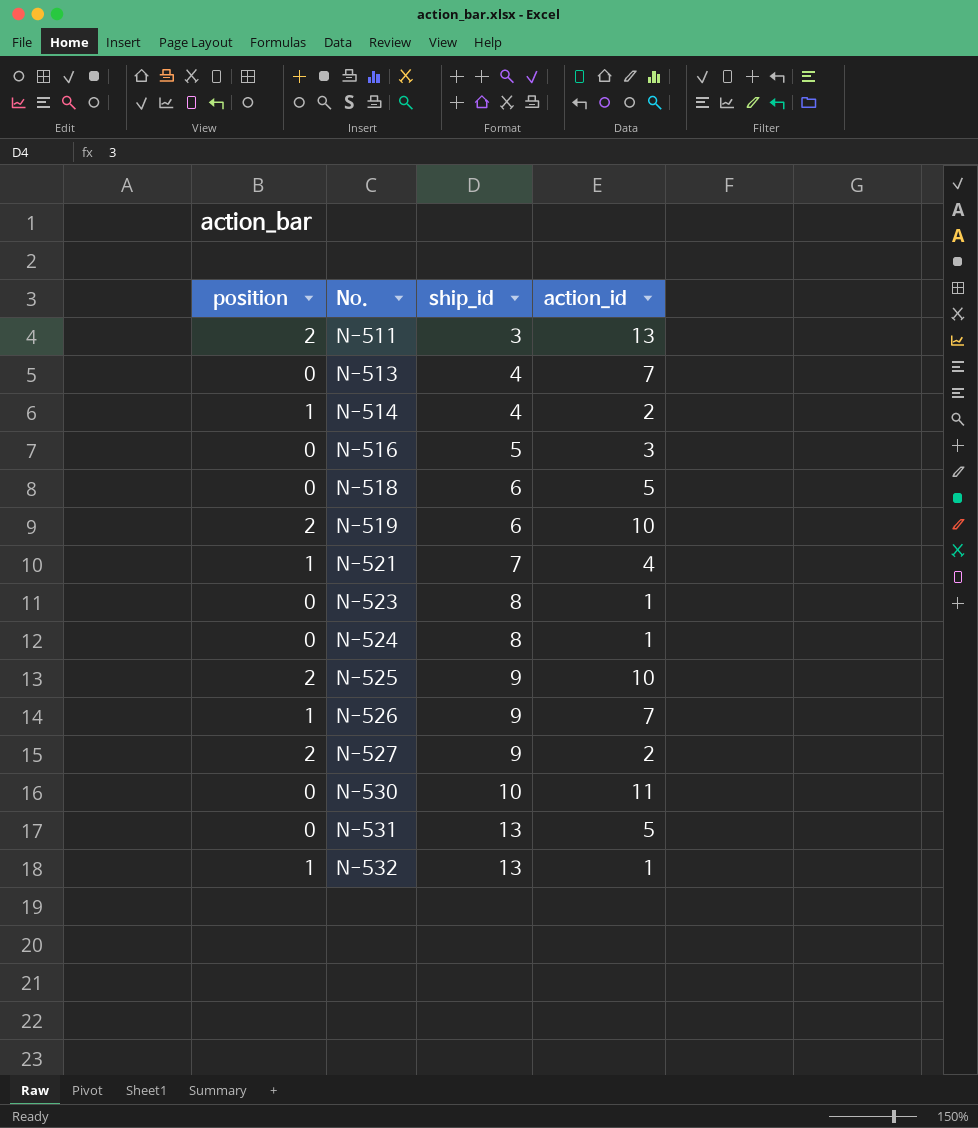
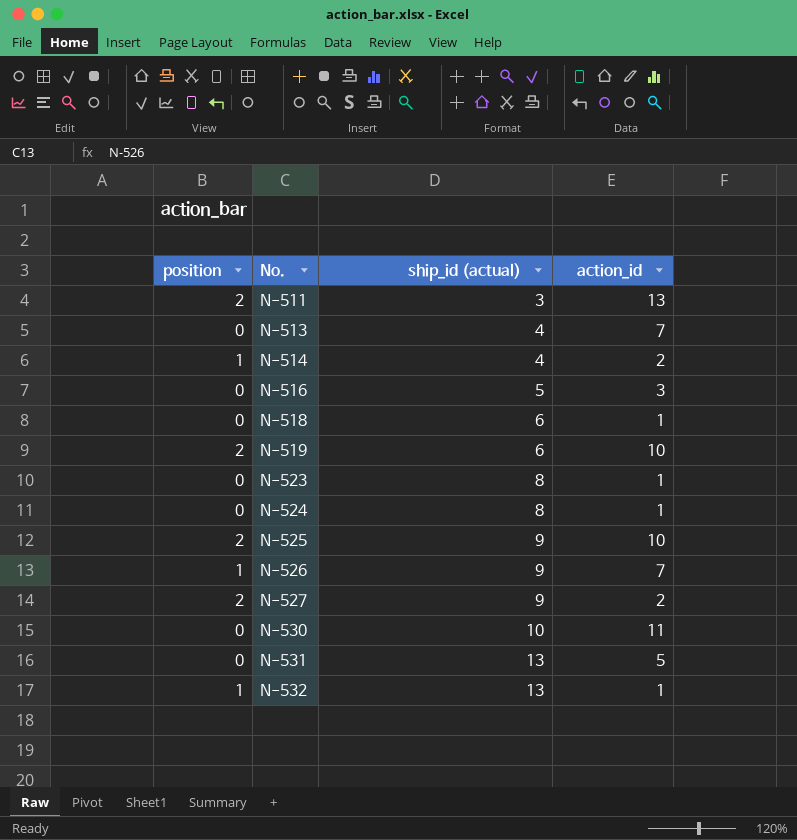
column name: ship_id -> ship_id (actual)
row N-521: 1 | 7 | 4 -> none
N-518 | action_id: 5 -> 1

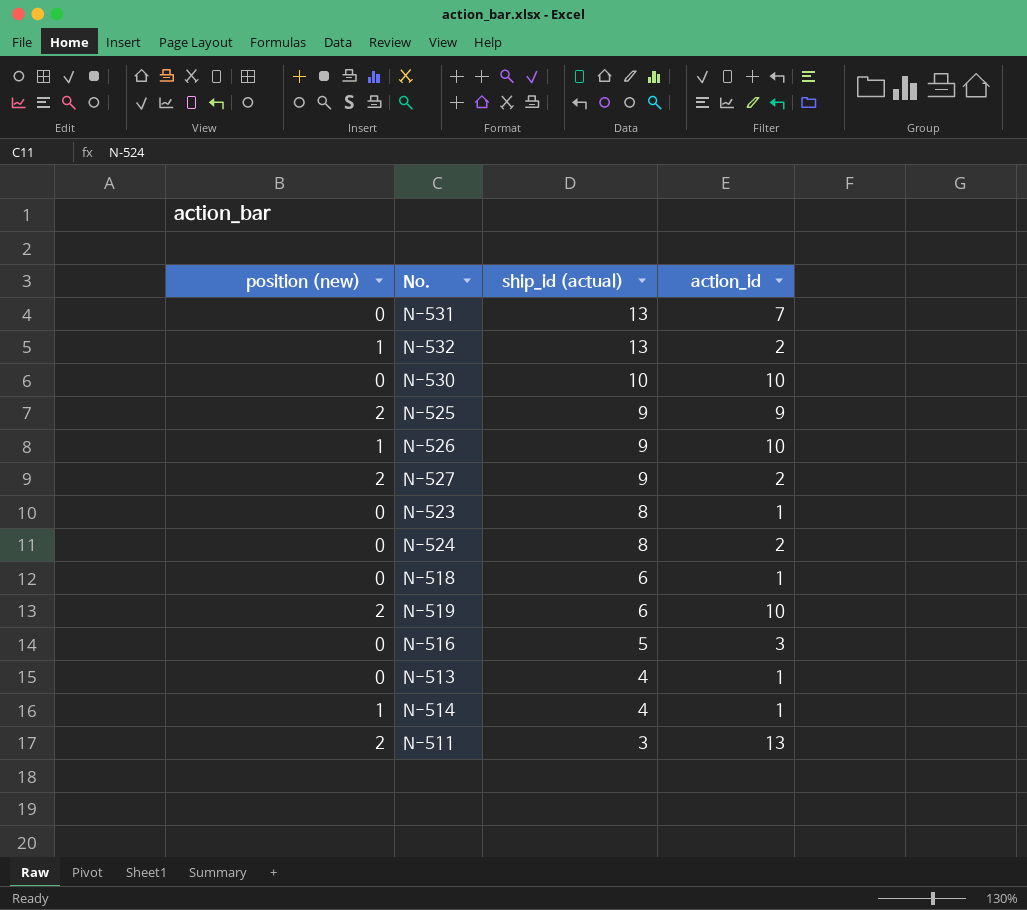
row order: No. ascending -> ship_id (actual) descending
column name: position -> position (new)
N-531 | action_id: 5 -> 7
N-532 | action_id: 1 -> 2
N-530 | action_id: 11 -> 10
N-525 | action_id: 10 -> 9
N-526 | action_id: 7 -> 10
N-524 | action_id: 1 -> 2
N-513 | action_id: 7 -> 1
N-514 | action_id: 2 -> 1

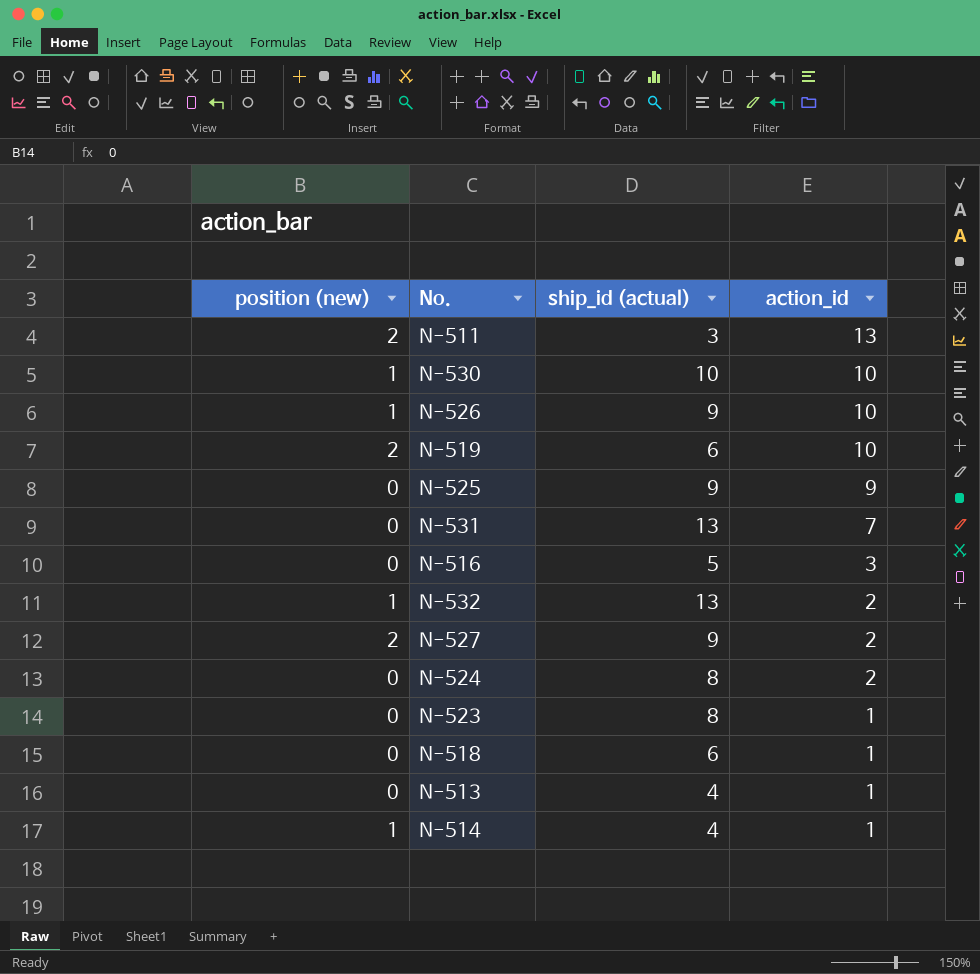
row order: ship_id (actual) descending -> action_id descending
N-530 | position (new): 0 -> 1
N-525 | position (new): 2 -> 0

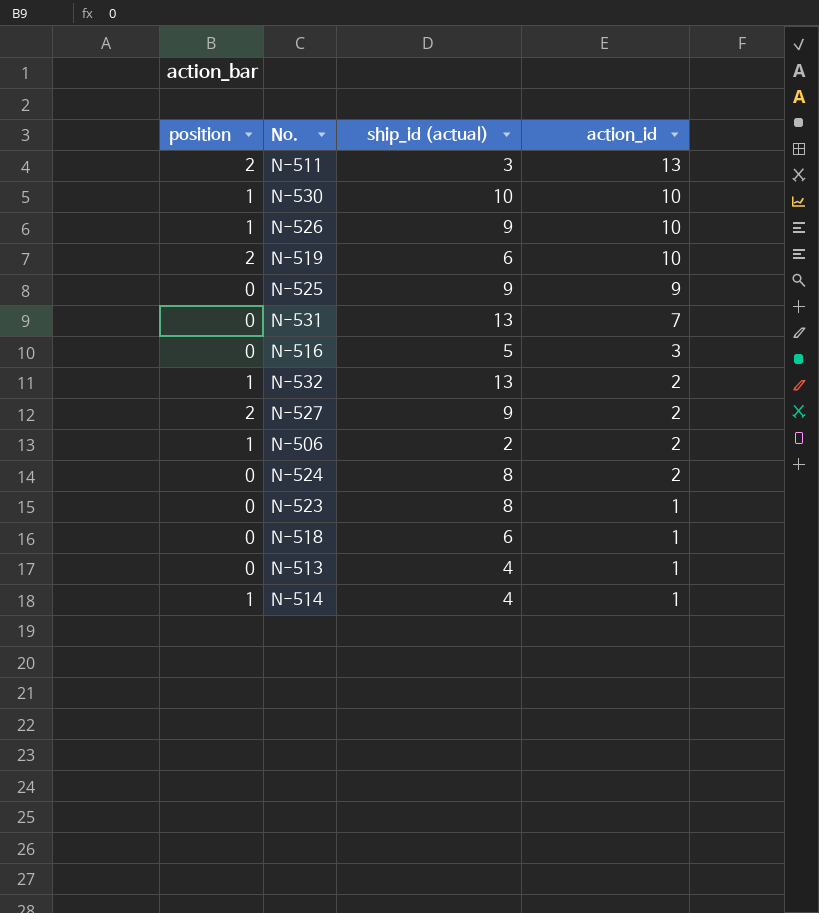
column name: position (new) -> position
row N-506: none -> 1 | 2 | 2

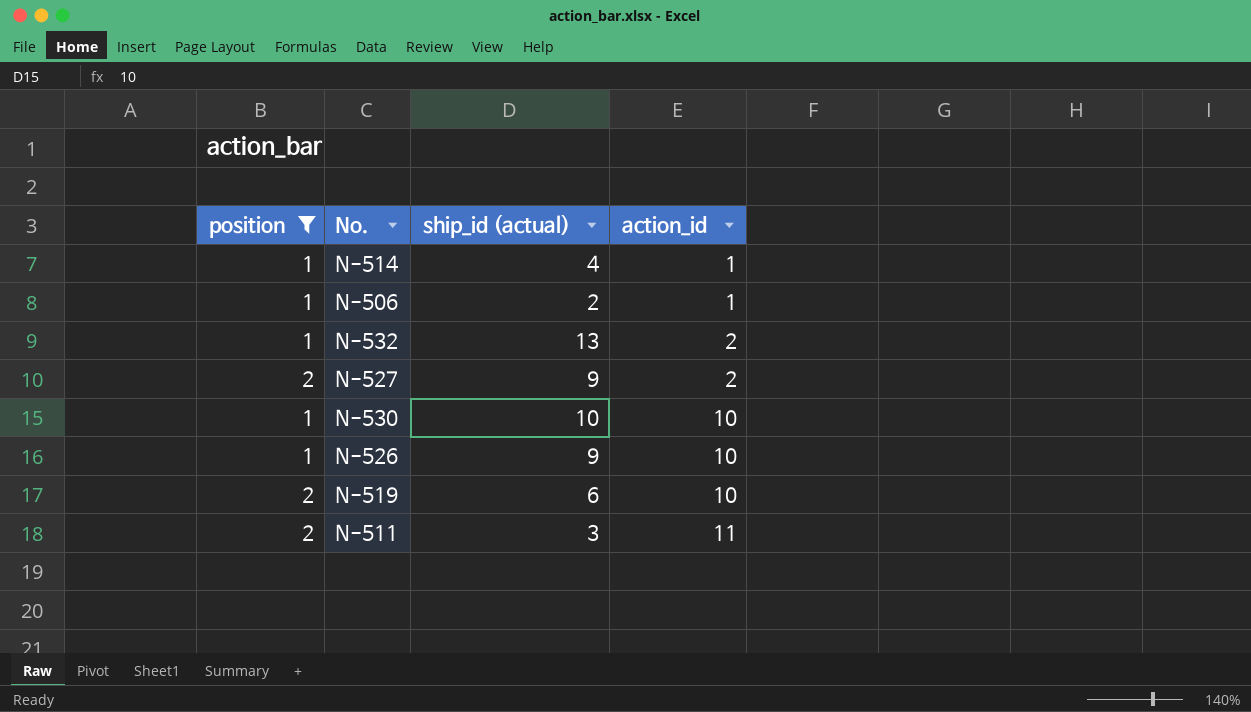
filter: none -> position != 0
row order: action_id descending -> action_id ascending
N-506 | action_id: 2 -> 1
N-511 | action_id: 13 -> 11

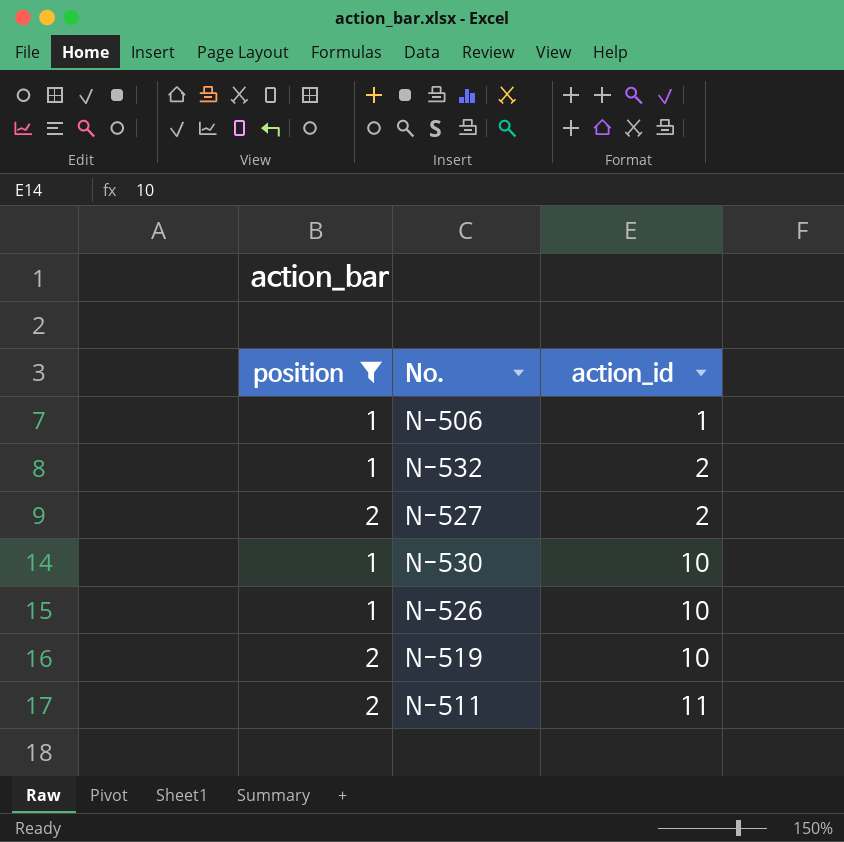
column ship_id (actual) | position: 3 -> none
row N-514: 1 | 4 | 1 -> none

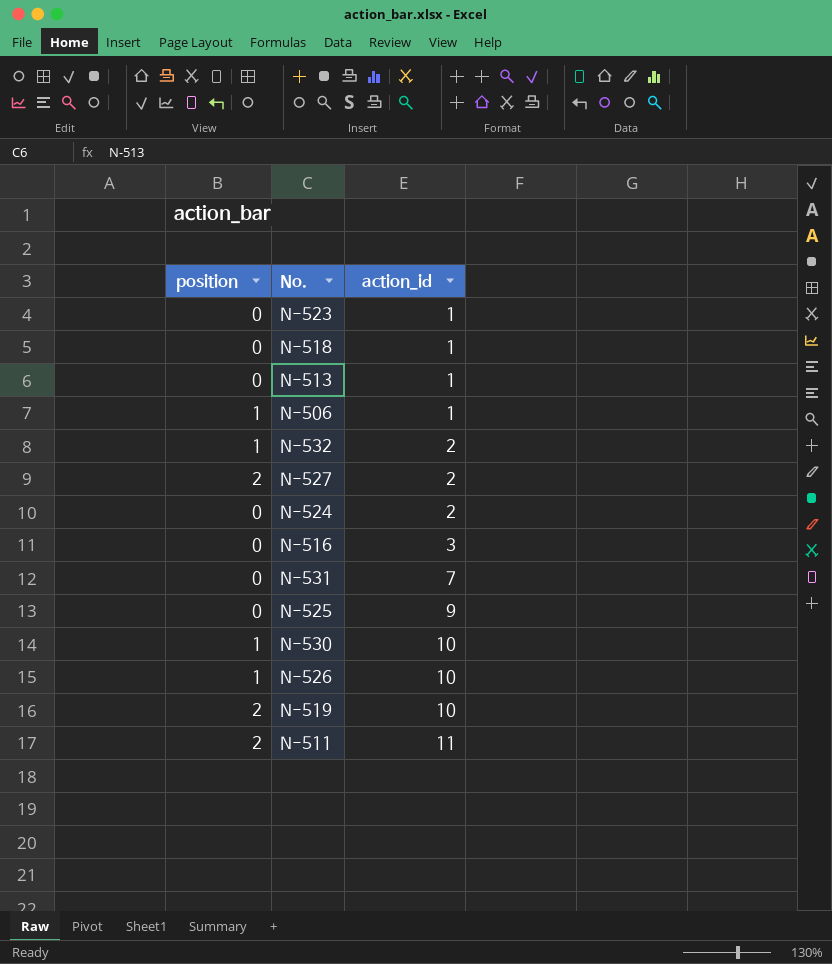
filter: position != 0 -> none

